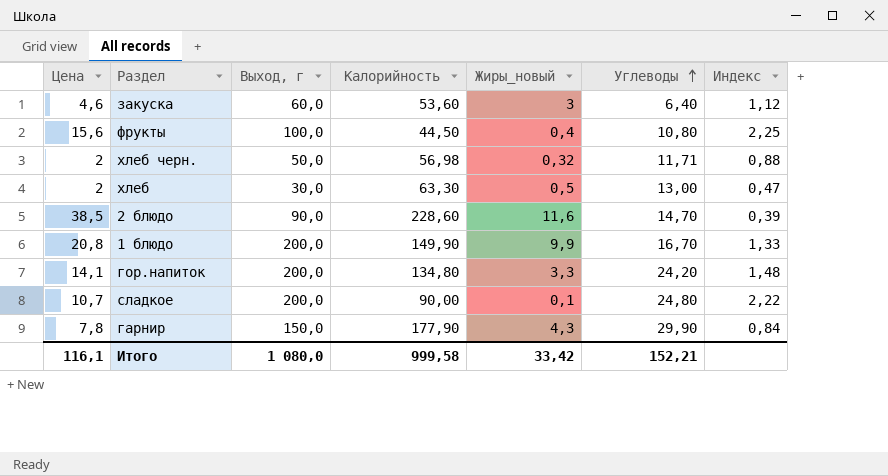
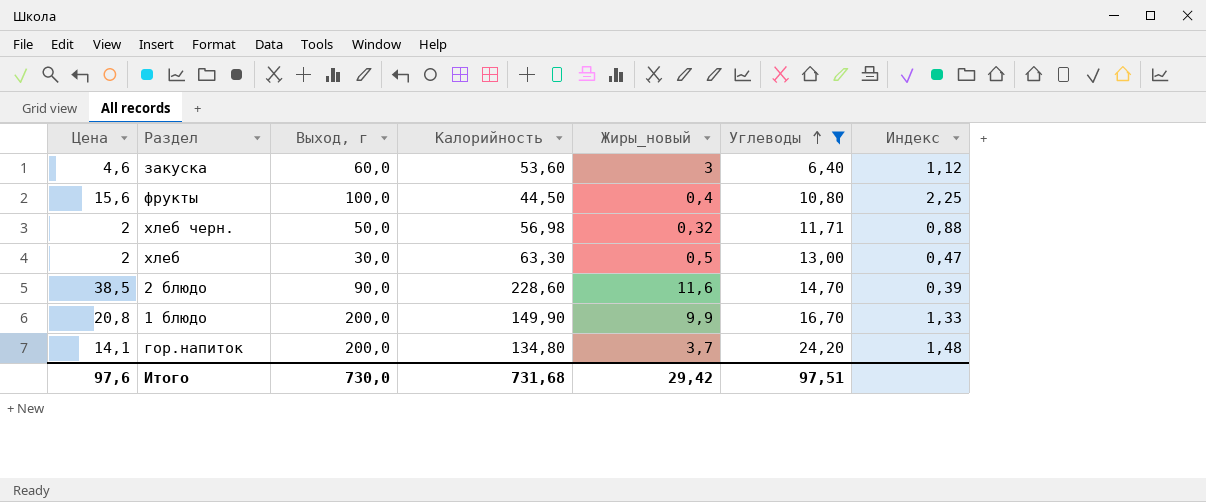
filter: none -> Углеводы <= 24,20
гор.напиток | Жиры_новый: 3,3 -> 3,7
Итого | Цена: 116,1 -> 97,6
Итого | Выход, г: 1 080,0 -> 730,0
Итого | Калорийность: 999,58 -> 731,68
Итого | Жиры_новый: 33,42 -> 29,42
Итого | Углеводы: 152,21 -> 97,51

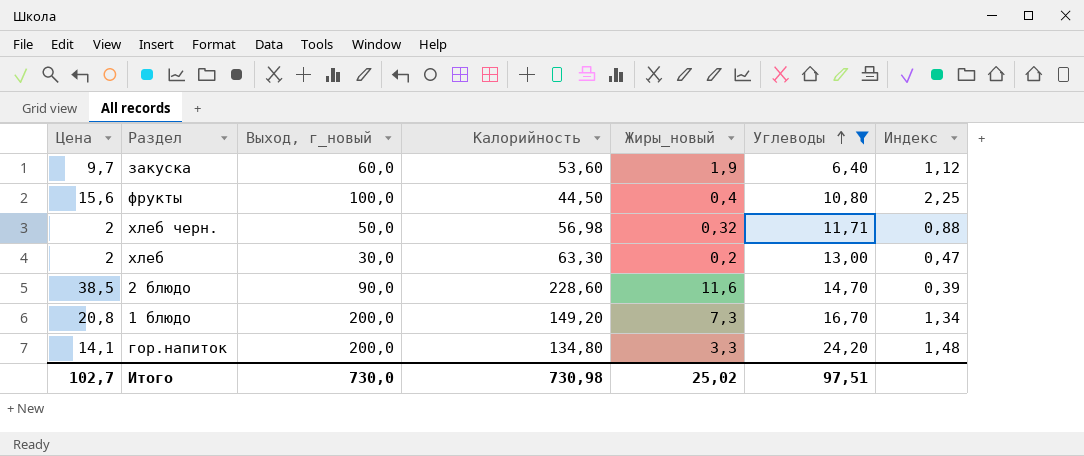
column name: Выход, г -> Выход, г_новый
закуска | Цена: 4,6 -> 9,7
закуска | Жиры_новый: 3 -> 1,9
хлеб | Жиры_новый: 0,5 -> 0,2
1 блюдо | Калорийность: 149,90 -> 149,20
1 блюдо | Жиры_новый: 9,9 -> 7,3
1 блюдо | Индекс: 1,33 -> 1,34
гор.напиток | Жиры_новый: 3,7 -> 3,3
Итого | Цена: 97,6 -> 102,7
Итого | Калорийность: 731,68 -> 730,98
Итого | Жиры_новый: 29,42 -> 25,02

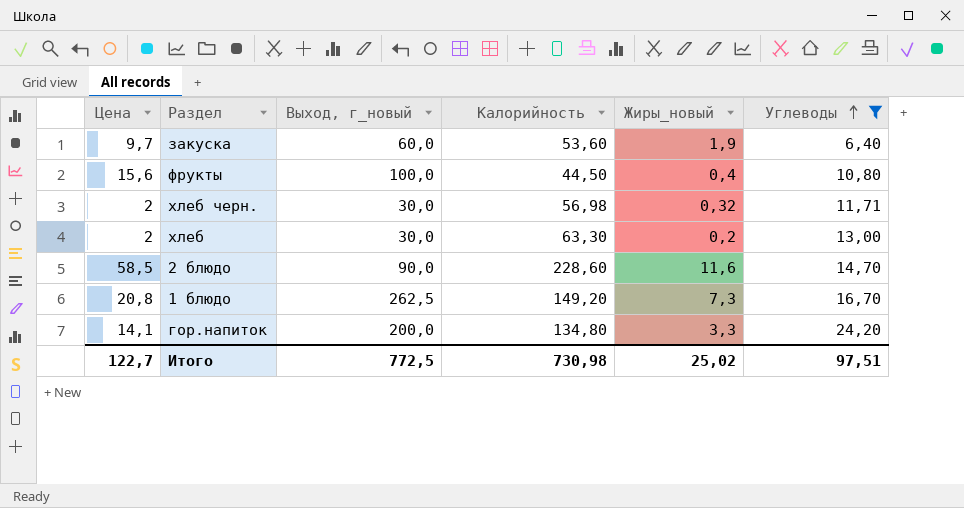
column Индекс | formula: [Выход, г_новый] / [Калорийность] -> none
хлеб черн. | Выход, г_новый: 50,0 -> 30,0
2 блюдо | Цена: 38,5 -> 58,5
1 блюдо | Выход, г_новый: 200,0 -> 262,5
Итого | Цена: 102,7 -> 122,7
Итого | Выход, г_новый: 730,0 -> 772,5

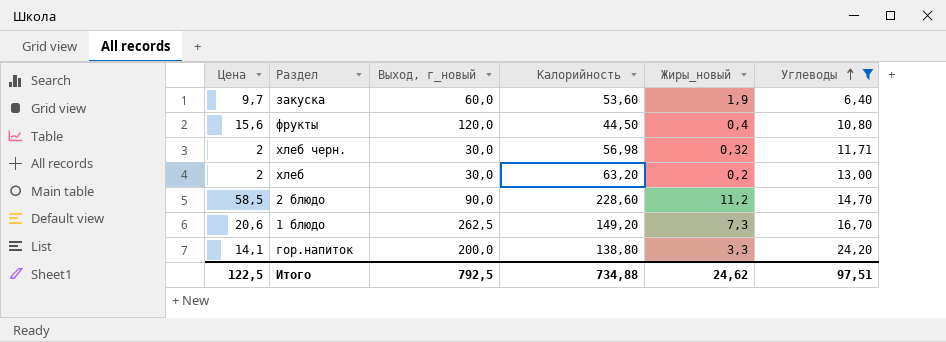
фрукты | Выход, г_новый: 100,0 -> 120,0
хлеб | Калорийность: 63,30 -> 63,20
2 блюдо | Жиры_новый: 11,6 -> 11,2
1 блюдо | Цена: 20,8 -> 20,6
гор.напиток | Калорийность: 134,80 -> 138,80
Итого | Цена: 122,7 -> 122,5
Итого | Выход, г_новый: 772,5 -> 792,5
Итого | Калорийность: 730,98 -> 734,88
Итого | Жиры_новый: 25,02 -> 24,62

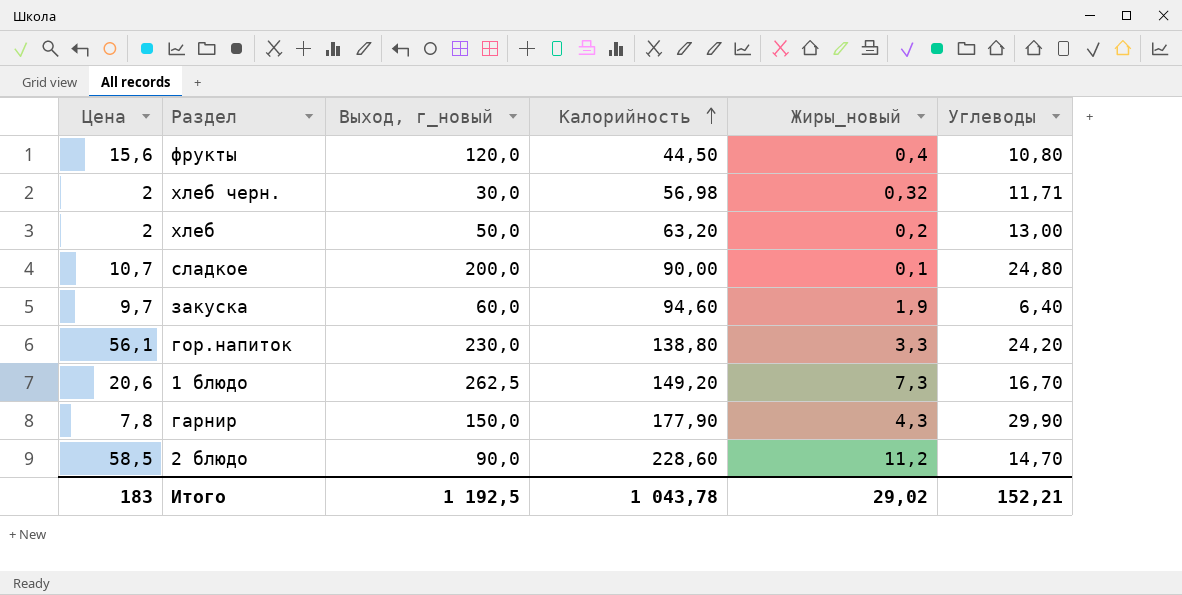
filter: Углеводы <= 24,20 -> none
row order: Углеводы ascending -> Калорийность ascending
хлеб | Выход, г_новый: 30,0 -> 50,0
закуска | Калорийность: 53,60 -> 94,60
гор.напиток | Цена: 14,1 -> 56,1
гор.напиток | Выход, г_новый: 200,0 -> 230,0
Итого | Цена: 122,5 -> 183
Итого | Выход, г_новый: 792,5 -> 1 192,5
Итого | Калорийность: 734,88 -> 1 043,78
Итого | Жиры_новый: 24,62 -> 29,02
Итого | Углеводы: 97,51 -> 152,21

